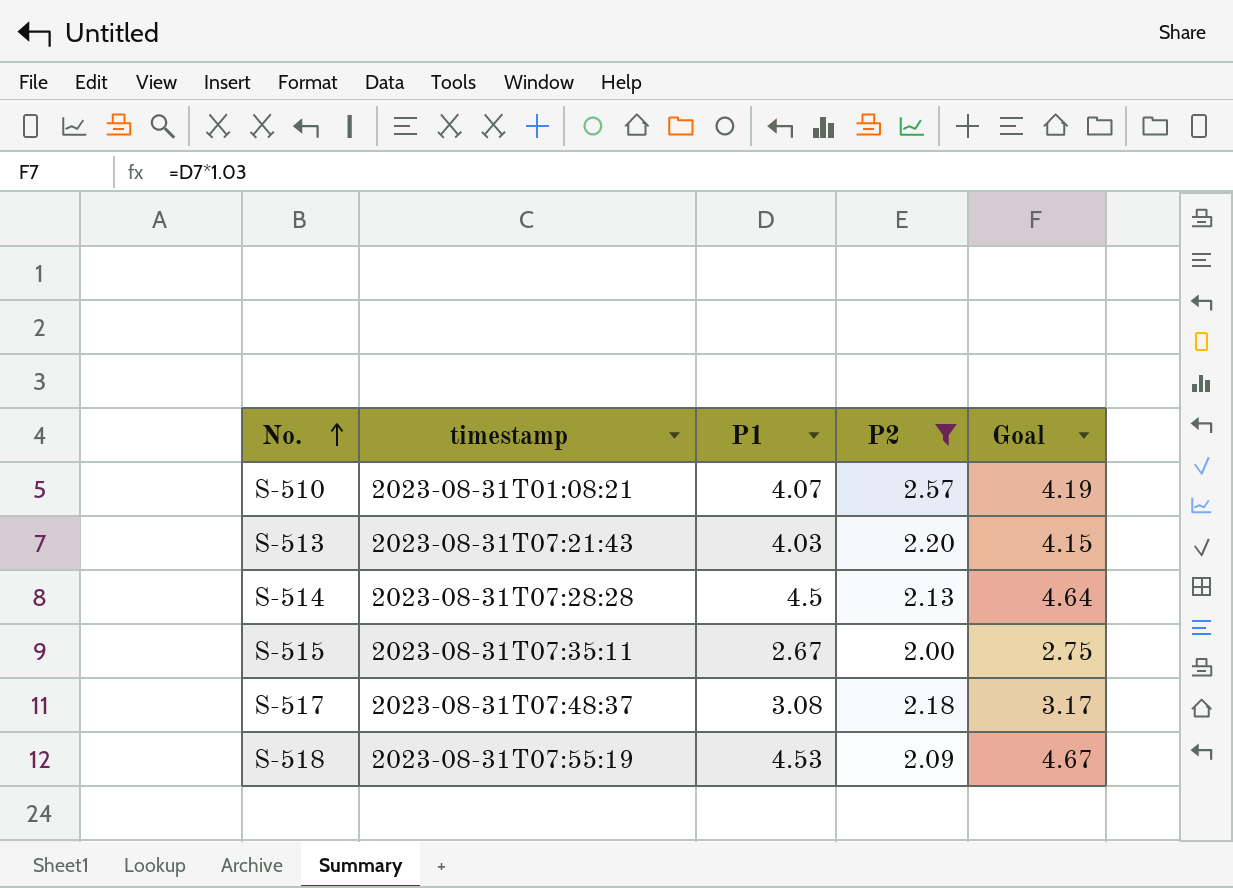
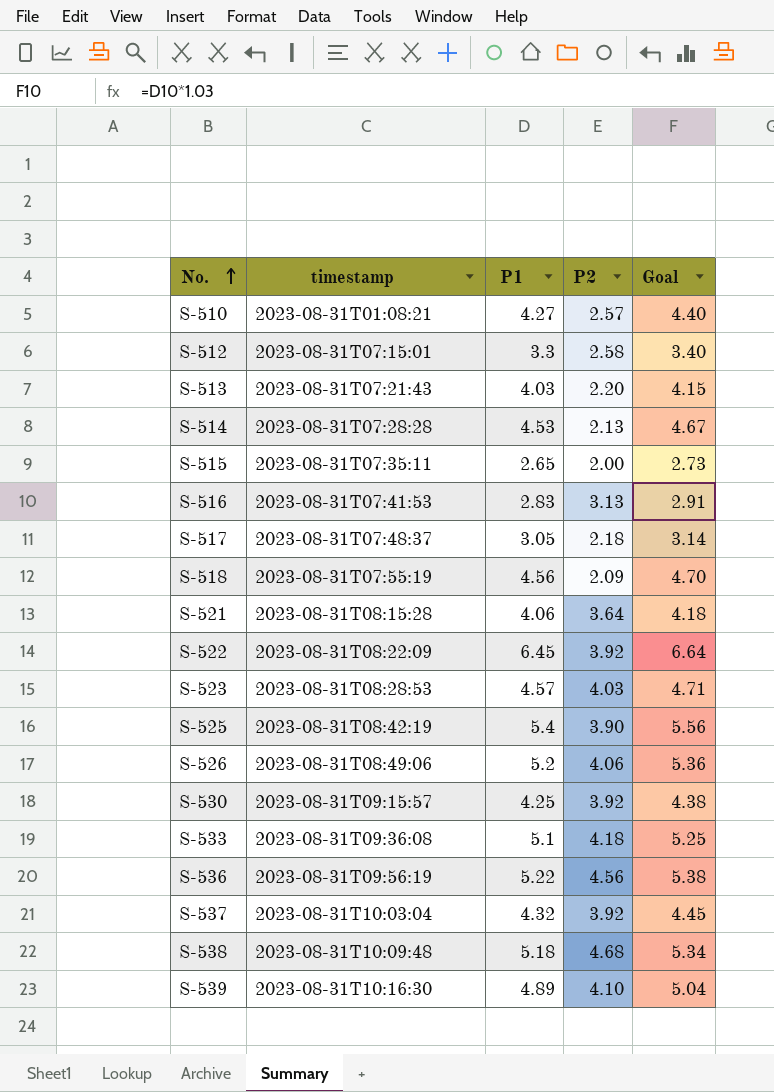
filter: P2 <= 2.57 -> none
S-510 | P1: 4.07 -> 4.27
S-510 | Goal: 4.19 -> 4.40
S-514 | P1: 4.5 -> 4.53
S-514 | Goal: 4.64 -> 4.67
S-515 | P1: 2.67 -> 2.65
S-515 | Goal: 2.75 -> 2.73
S-517 | P1: 3.08 -> 3.05
S-517 | Goal: 3.17 -> 3.14
S-518 | P1: 4.53 -> 4.56
S-518 | Goal: 4.67 -> 4.70

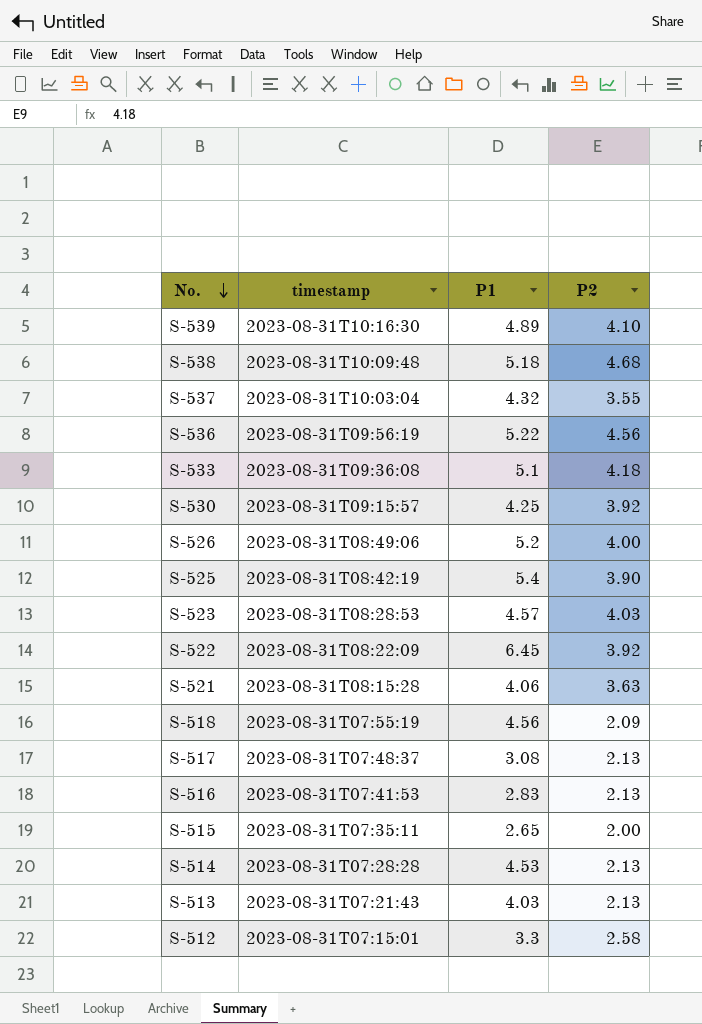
row order: No. ascending -> No. descending
column Goal | formula: [P1] * 1.03 -> none
row S-510: 2023-08-31T01:08:21 | 4.27 | 2.57 | 4.40 -> none
S-537 | P2: 3.92 -> 3.55
S-526 | P2: 4.06 -> 4.00
S-521 | P2: 3.64 -> 3.63
S-517 | P1: 3.05 -> 3.08
S-517 | P2: 2.18 -> 2.13
S-516 | P2: 3.13 -> 2.13
S-513 | P2: 2.20 -> 2.13

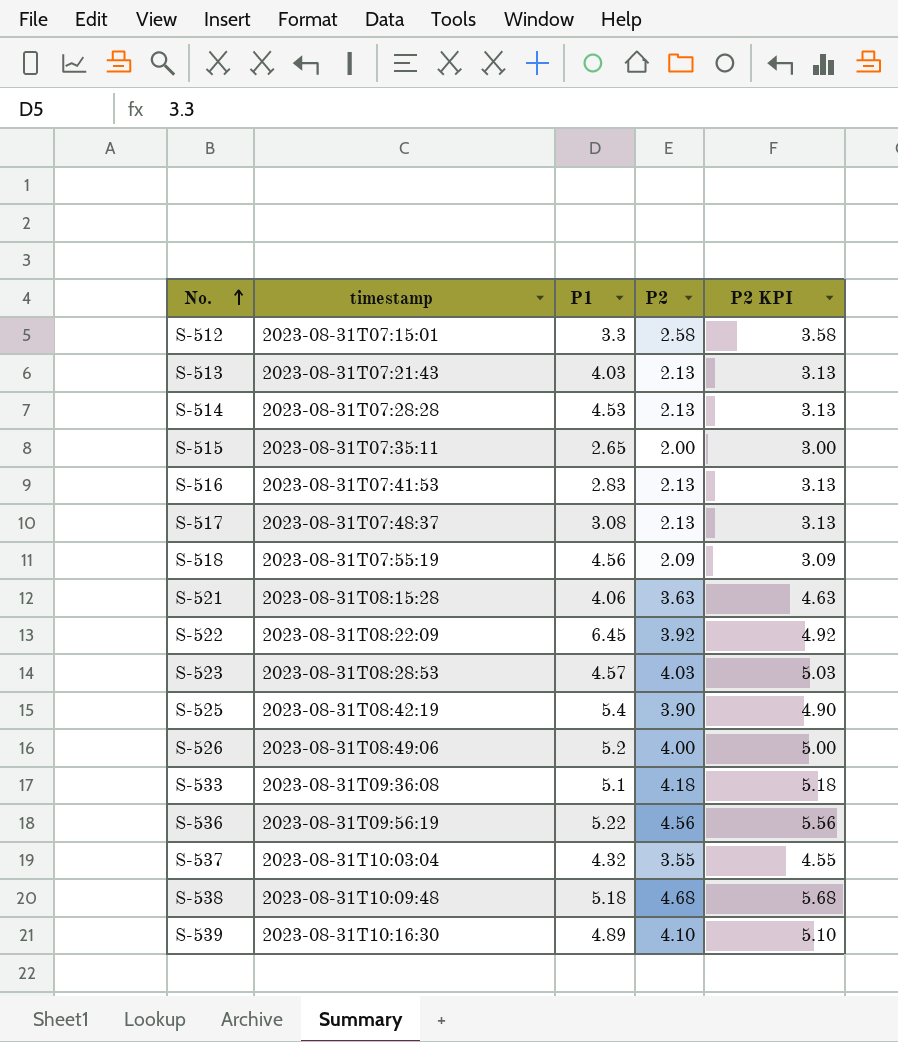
row order: No. descending -> No. ascending
column P2 KPI | formula: none -> [P2] + 1
row S-530: 2023-08-31T09:15:57 | 4.25 | 3.92 -> none

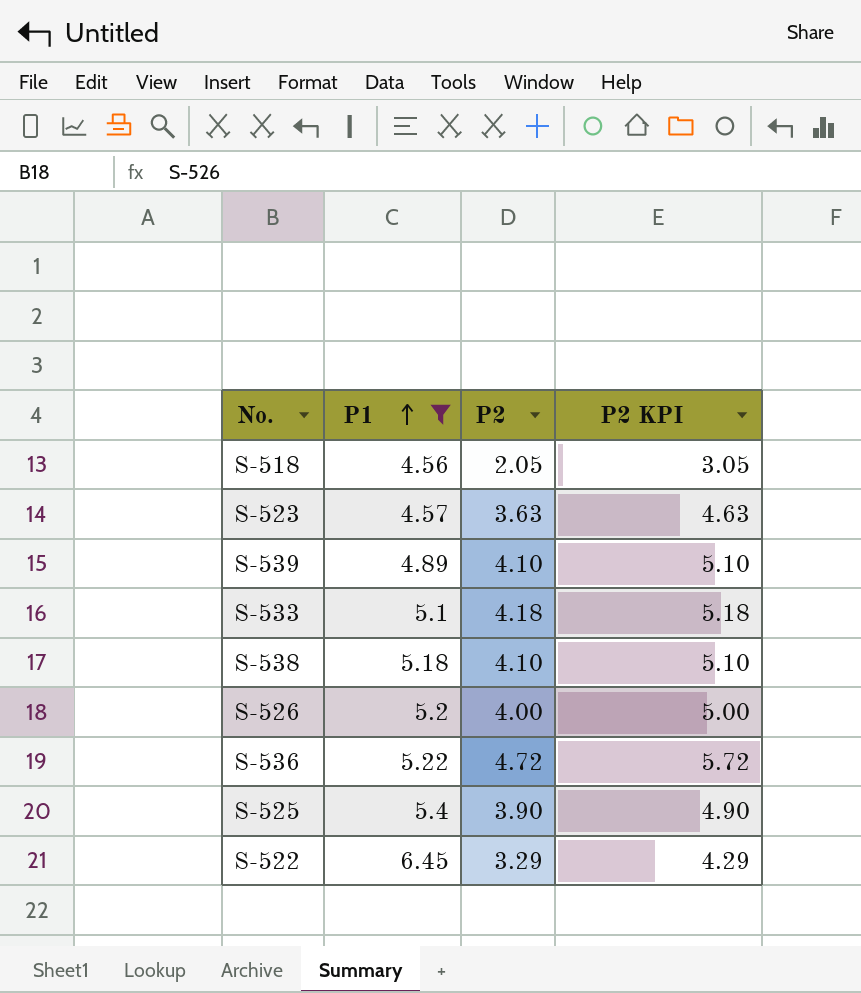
filter: none -> P1 >= 4.56
row order: No. ascending -> P1 ascending
column timestamp | position: 2 -> none
S-518 | P2: 2.09 -> 2.05
S-518 | P2 KPI: 3.09 -> 3.05
S-523 | P2: 4.03 -> 3.63
S-523 | P2 KPI: 5.03 -> 4.63
S-538 | P2: 4.68 -> 4.10
S-538 | P2 KPI: 5.68 -> 5.10
S-536 | P2: 4.56 -> 4.72
S-536 | P2 KPI: 5.56 -> 5.72
S-522 | P2: 3.92 -> 3.29
S-522 | P2 KPI: 4.92 -> 4.29

